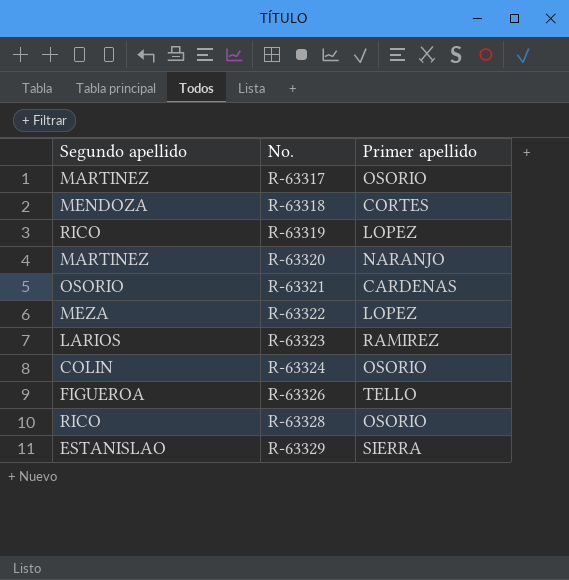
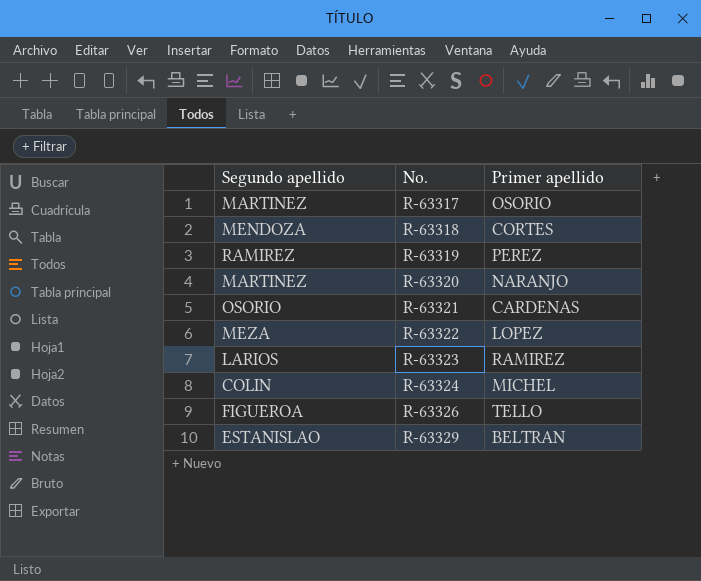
row R-63328: RICO | OSORIO -> none
R-63319 | Segundo apellido: RICO -> RAMIREZ
R-63319 | Primer apellido: LOPEZ -> PEREZ
R-63324 | Primer apellido: OSORIO -> MICHEL
R-63329 | Primer apellido: SIERRA -> BELTRAN

